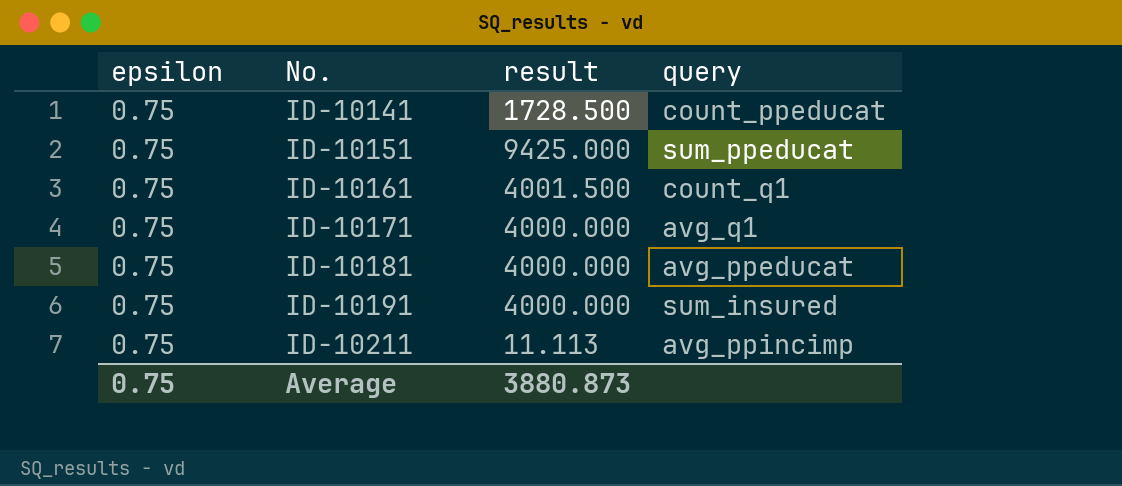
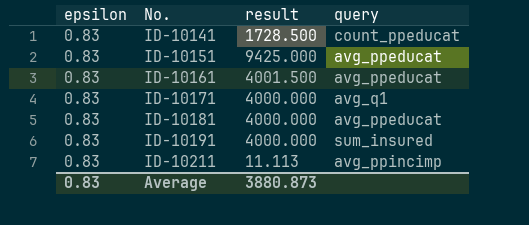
ID-10141 | epsilon: 0.75 -> 0.83
ID-10151 | epsilon: 0.75 -> 0.83
ID-10151 | query: sum_ppeducat -> avg_ppeducat
ID-10161 | epsilon: 0.75 -> 0.83
ID-10161 | query: count_q1 -> avg_ppeducat
ID-10171 | epsilon: 0.75 -> 0.83
ID-10181 | epsilon: 0.75 -> 0.83
ID-10191 | epsilon: 0.75 -> 0.83
ID-10211 | epsilon: 0.75 -> 0.83
Average | epsilon: 0.75 -> 0.83

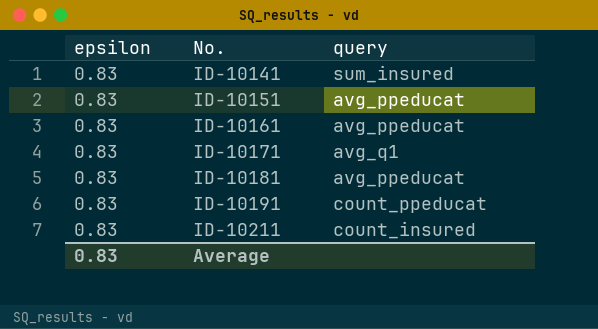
column result | position: 3 -> none
ID-10141 | query: count_ppeducat -> sum_insured
ID-10191 | query: sum_insured -> count_ppeducat
ID-10211 | query: avg_ppincimp -> count_insured

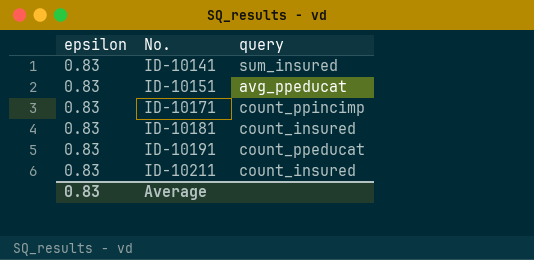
row ID-10161: 0.83 | avg_ppeducat -> none
ID-10171 | query: avg_q1 -> count_ppincimp
ID-10181 | query: avg_ppeducat -> count_insured

